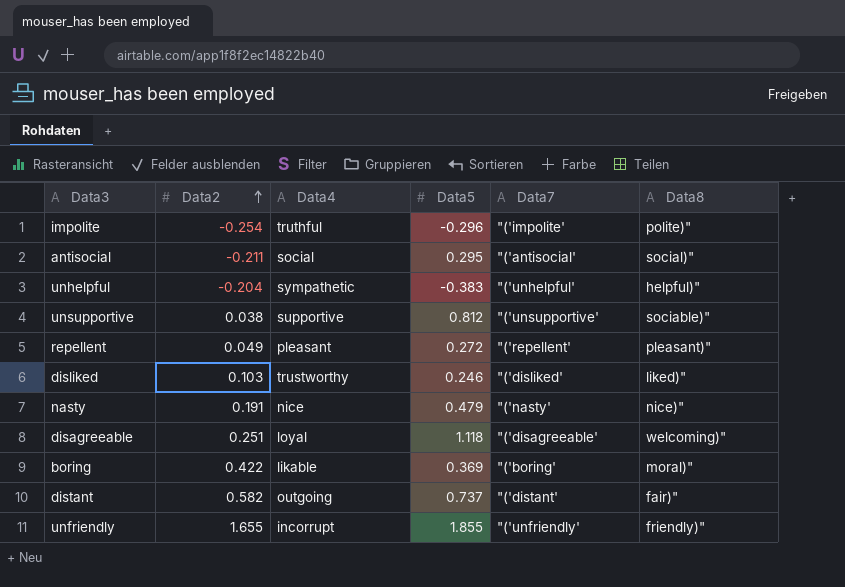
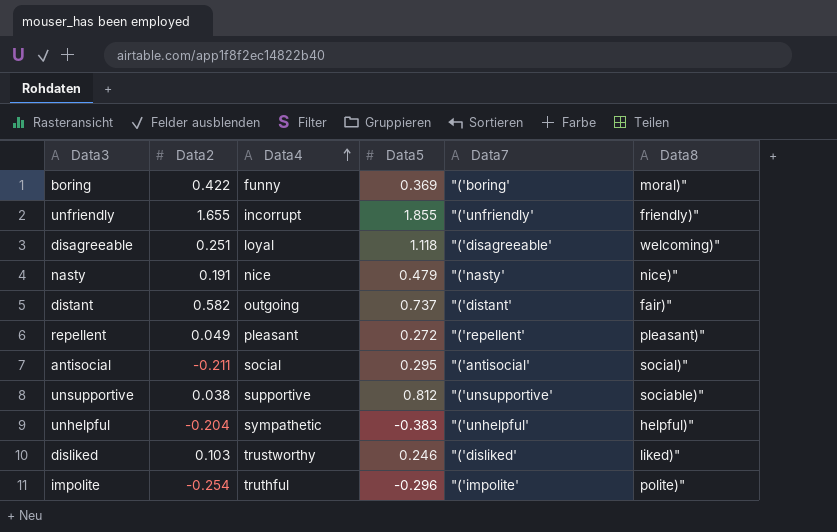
row order: Data2 ascending -> Data4 ascending
boring | Data4: likable -> funny

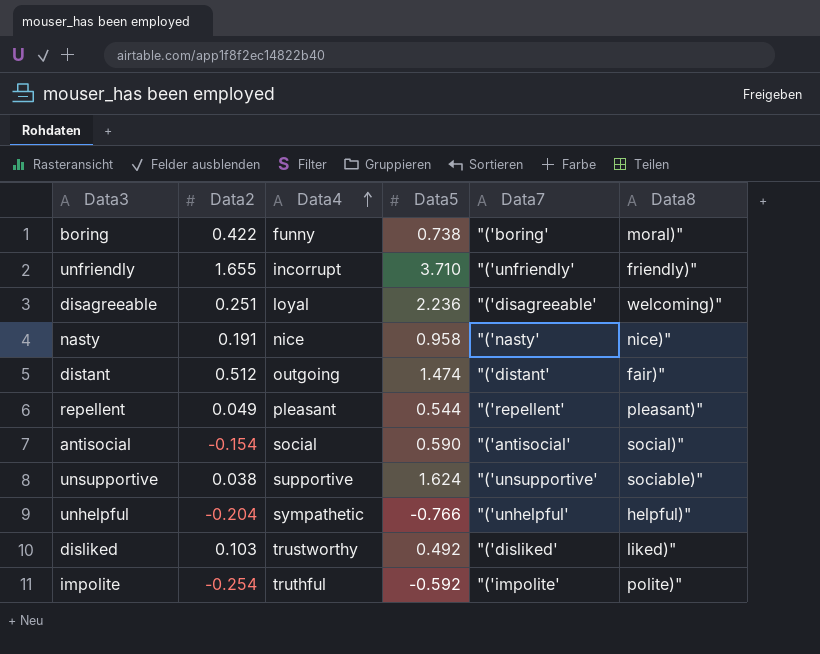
boring | Data5: 0.369 -> 0.738
unfriendly | Data5: 1.855 -> 3.710
disagreeable | Data5: 1.118 -> 2.236
nasty | Data5: 0.479 -> 0.958
distant | Data2: 0.582 -> 0.512
distant | Data5: 0.737 -> 1.474
repellent | Data5: 0.272 -> 0.544
antisocial | Data2: -0.211 -> -0.154
antisocial | Data5: 0.295 -> 0.590
unsupportive | Data5: 0.812 -> 1.624
unhelpful | Data5: -0.383 -> -0.766
disliked | Data5: 0.246 -> 0.492
impolite | Data5: -0.296 -> -0.592

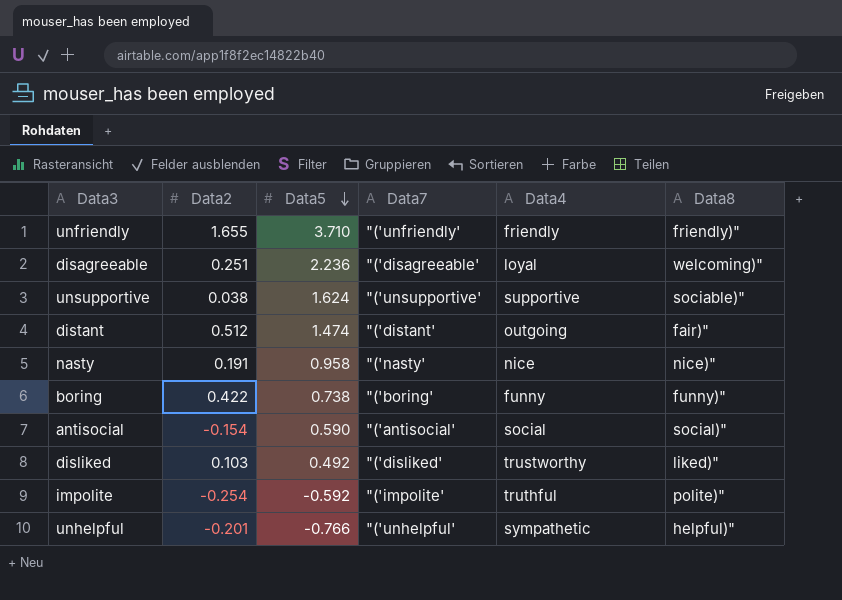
row order: Data4 ascending -> Data5 descending
column Data4 | position: 3 -> 5
row repellent: 0.049 | pleasant | 0.544 | "('repellent' | pleasant)" -> none
unfriendly | Data4: incorrupt -> friendly
boring | Data8: moral)" -> funny)"
unhelpful | Data2: -0.204 -> -0.201

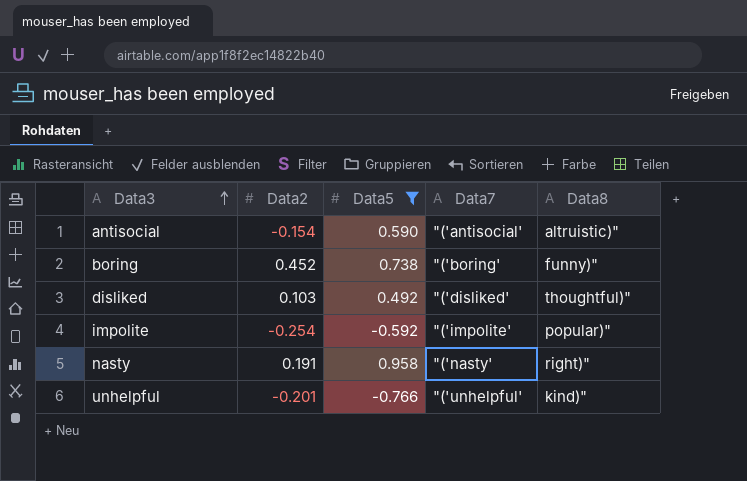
filter: none -> Data5 <= 0.958
row order: Data5 descending -> Data3 ascending
column Data4 | position: 5 -> none
antisocial | Data8: social)" -> altruistic)"
boring | Data2: 0.422 -> 0.452
disliked | Data8: liked)" -> thoughtful)"
impolite | Data8: polite)" -> popular)"
nasty | Data8: nice)" -> right)"
unhelpful | Data8: helpful)" -> kind)"

